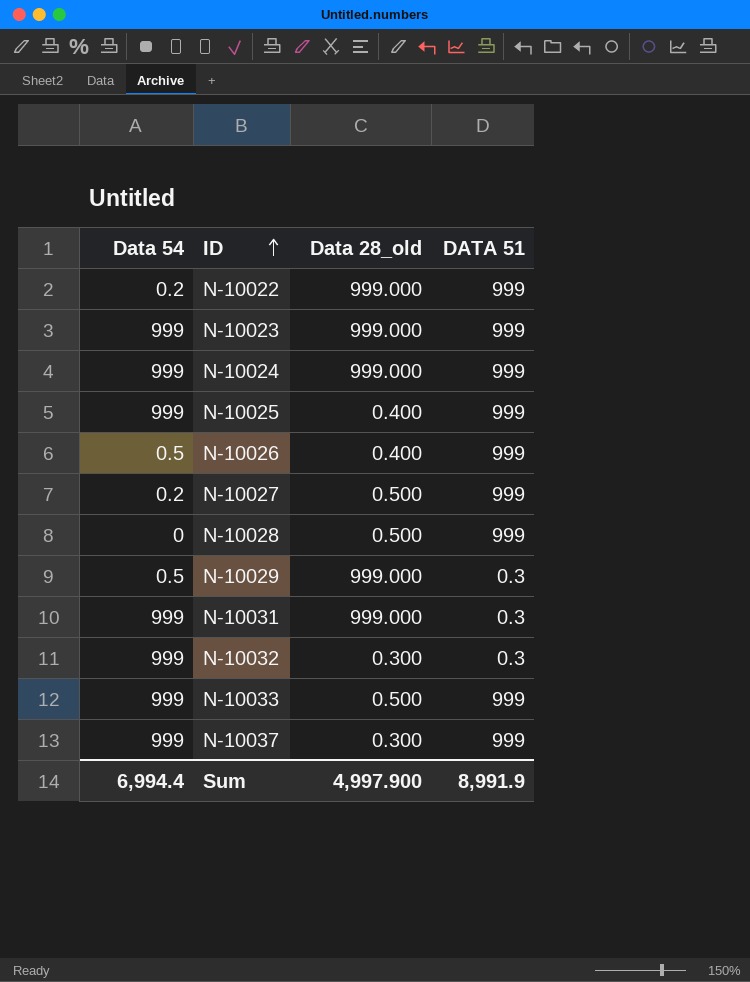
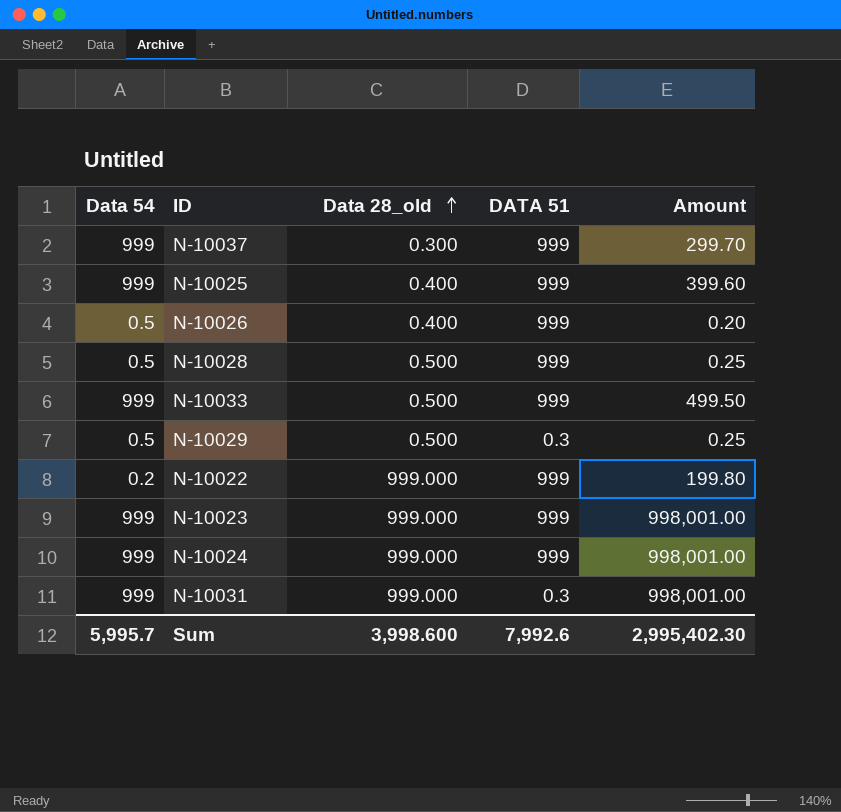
row order: ID ascending -> Data 28_old ascending
column Amount | formula: none -> [Data 54] * [Data 28_old]
row N-10027: 0.2 | 0.500 | 999 -> none
row N-10032: 999 | 0.300 | 0.3 -> none
N-10028 | Data 54: 0 -> 0.5
N-10029 | Data 28_old: 999.000 -> 0.500
Sum | Data 54: 6,994.4 -> 5,995.7
Sum | Data 28_old: 4,997.900 -> 3,998.600
Sum | DATA 51: 8,991.9 -> 7,992.6

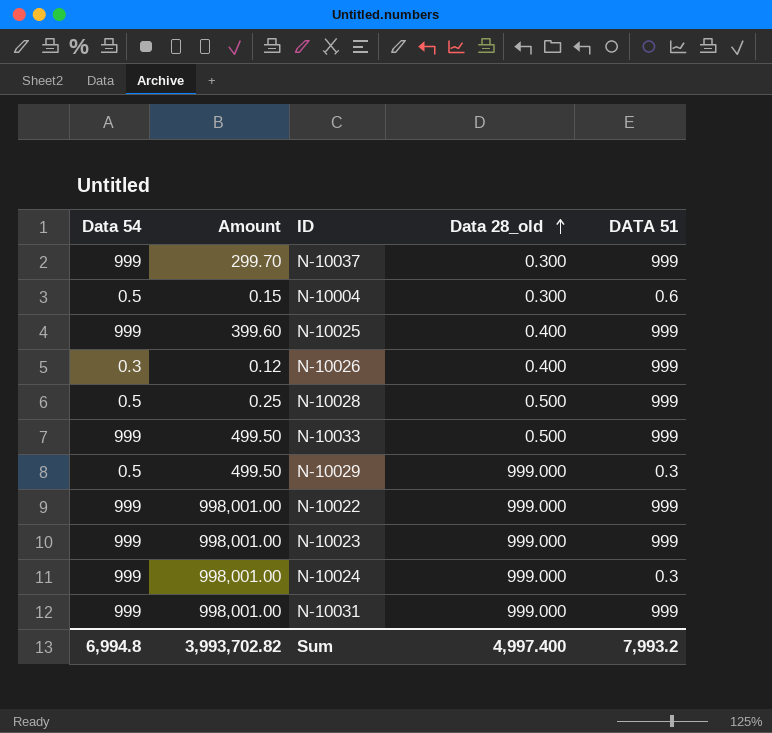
column Amount | position: 5 -> 2
row N-10004: none -> 0.5 | 0.15 | 0.300 | 0.6
N-10026 | Data 54: 0.5 -> 0.3
N-10026 | Amount: 0.20 -> 0.12
N-10029 | Amount: 0.25 -> 499.50
N-10029 | Data 28_old: 0.500 -> 999.000
N-10022 | Data 54: 0.2 -> 999
N-10022 | Amount: 199.80 -> 998,001.00
N-10024 | DATA 51: 999 -> 0.3
N-10031 | DATA 51: 0.3 -> 999
Sum | Data 54: 5,995.7 -> 6,994.8
Sum | Amount: 2,995,402.30 -> 3,993,702.82
Sum | Data 28_old: 3,998.600 -> 4,997.400
Sum | DATA 51: 7,992.6 -> 7,993.2

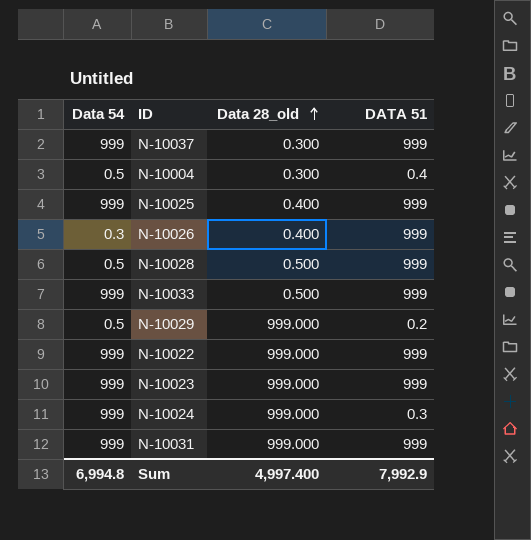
column Amount | formula: [Data 54] * [Data 28_old] -> none
N-10004 | DATA 51: 0.6 -> 0.4
N-10029 | DATA 51: 0.3 -> 0.2
Sum | DATA 51: 7,993.2 -> 7,992.9

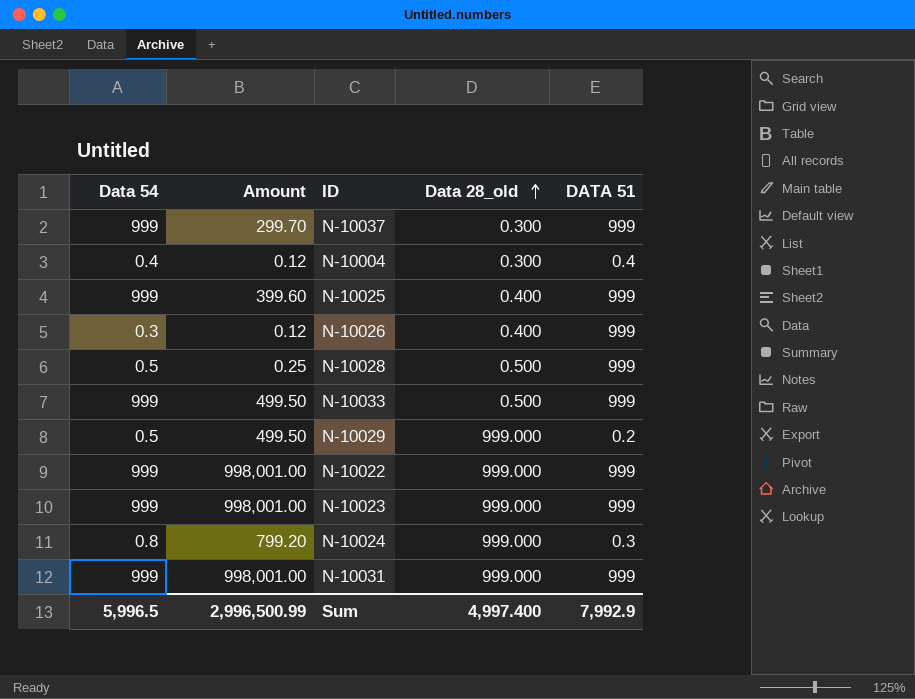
column Amount | formula: none -> [Data 54] * [Data 28_old]
N-10004 | Data 54: 0.5 -> 0.4
N-10024 | Data 54: 999 -> 0.8
Sum | Data 54: 6,994.8 -> 5,996.5

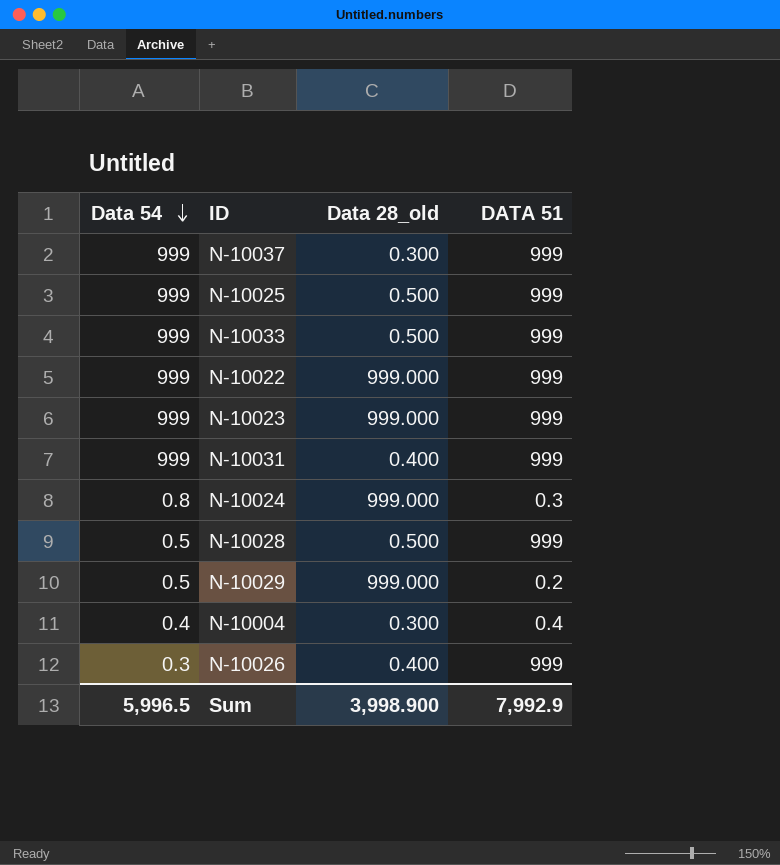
row order: Data 28_old ascending -> Data 54 descending
column Amount | formula: [Data 54] * [Data 28_old] -> none
N-10025 | Data 28_old: 0.400 -> 0.500
N-10031 | Data 28_old: 999.000 -> 0.400
Sum | Data 28_old: 4,997.400 -> 3,998.900

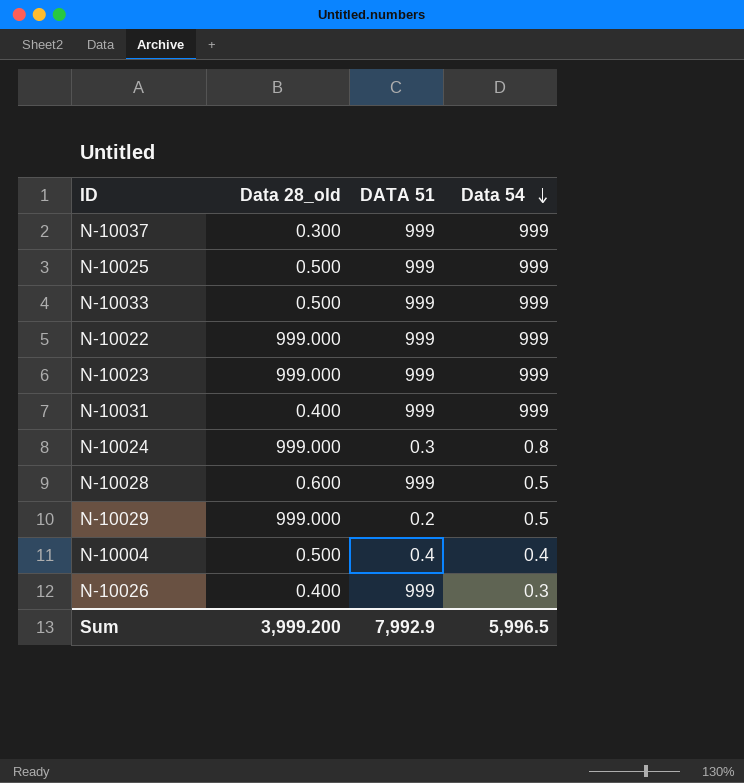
column Data 54 | position: 1 -> 4
N-10028 | Data 28_old: 0.500 -> 0.600
N-10004 | Data 28_old: 0.300 -> 0.500
Sum | Data 28_old: 3,998.900 -> 3,999.200

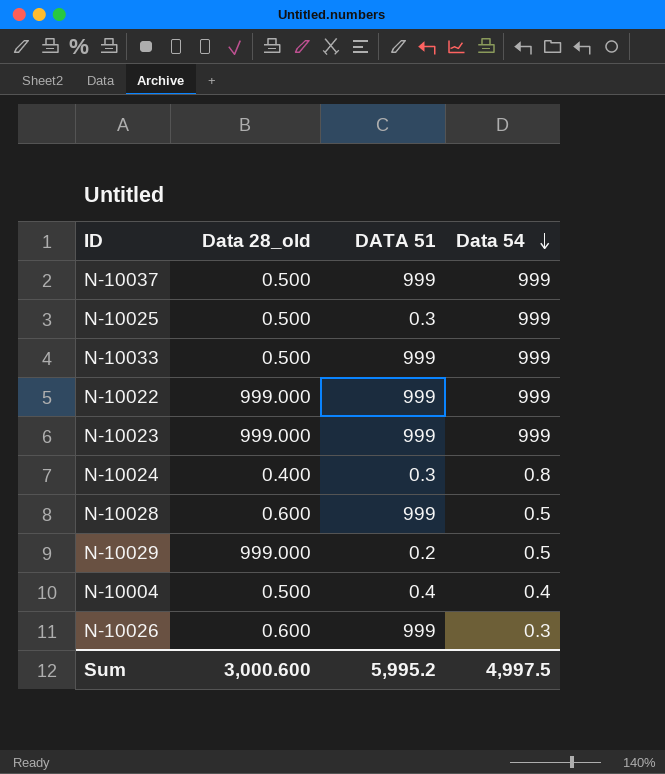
row N-10031: 0.400 | 999 | 999 -> none
N-10037 | Data 28_old: 0.300 -> 0.500
N-10025 | DATA 51: 999 -> 0.3
N-10024 | Data 28_old: 999.000 -> 0.400
N-10026 | Data 28_old: 0.400 -> 0.600
Sum | Data 28_old: 3,999.200 -> 3,000.600
Sum | DATA 51: 7,992.9 -> 5,995.2
Sum | Data 54: 5,996.5 -> 4,997.5

